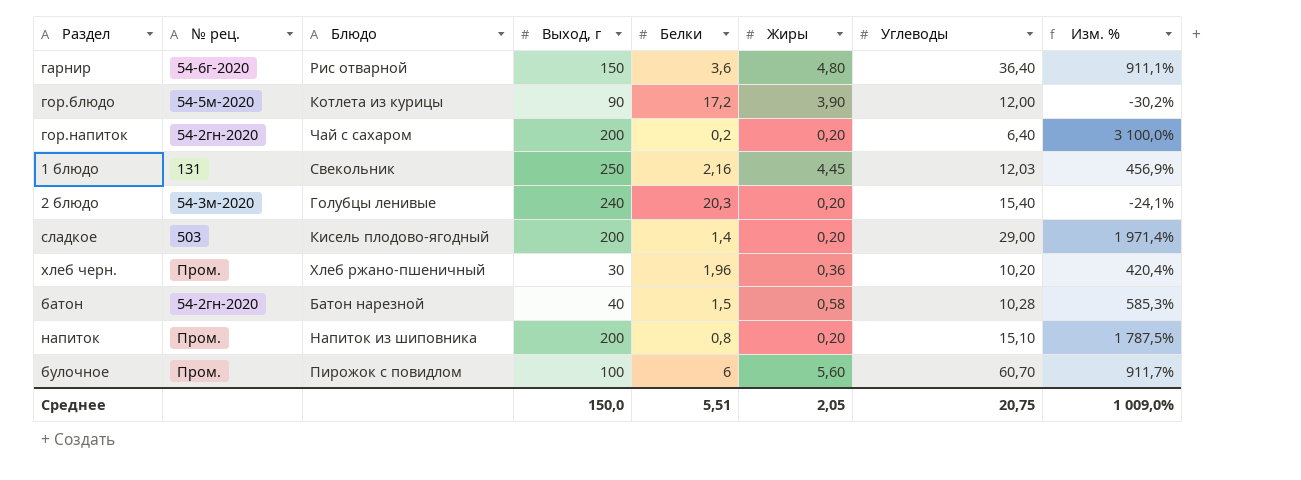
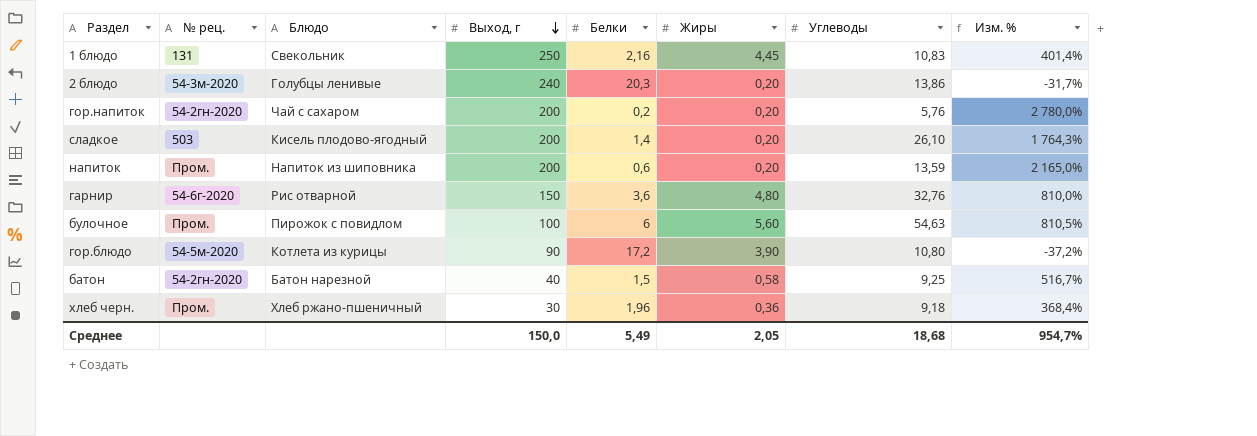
row order: none -> Выход, г descending
1 блюдо | Углеводы: 12,03 -> 10,83
1 блюдо | Изм. %: 456,9% -> 401,4%
2 блюдо | Углеводы: 15,40 -> 13,86
2 блюдо | Изм. %: -24,1% -> -31,7%
гор.напиток | Углеводы: 6,40 -> 5,76
гор.напиток | Изм. %: 3 100,0% -> 2 780,0%
сладкое | Углеводы: 29,00 -> 26,10
сладкое | Изм. %: 1 971,4% -> 1 764,3%
напиток | Белки: 0,8 -> 0,6
напиток | Углеводы: 15,10 -> 13,59
напиток | Изм. %: 1 787,5% -> 2 165,0%
гарнир | Углеводы: 36,40 -> 32,76
гарнир | Изм. %: 911,1% -> 810,0%
булочное | Углеводы: 60,70 -> 54,63
булочное | Изм. %: 911,7% -> 810,5%
гор.блюдо | Углеводы: 12,00 -> 10,80
гор.блюдо | Изм. %: -30,2% -> -37,2%
батон | Углеводы: 10,28 -> 9,25
батон | Изм. %: 585,3% -> 516,7%
хлеб черн. | Углеводы: 10,20 -> 9,18
хлеб черн. | Изм. %: 420,4% -> 368,4%
Среднее | Белки: 5,51 -> 5,49
Среднее | Углеводы: 20,75 -> 18,68
Среднее | Изм. %: 1 009,0% -> 954,7%

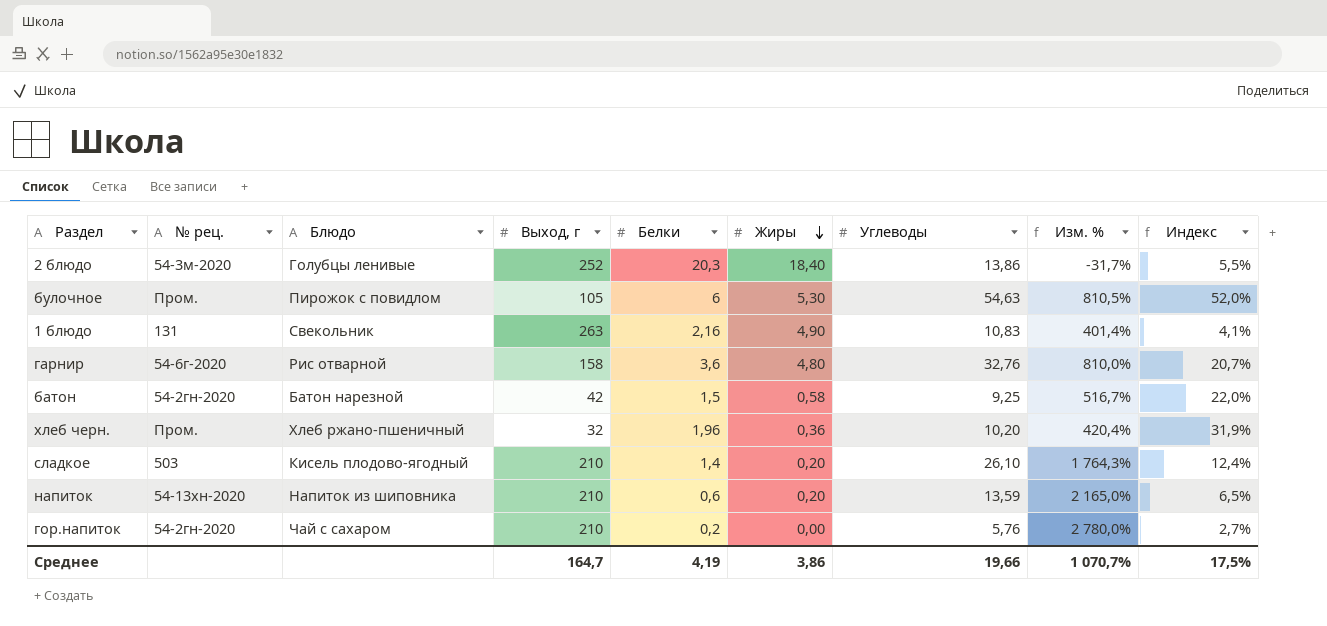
row order: Выход, г descending -> Жиры descending
column Индекс | formula: none -> [Углеводы] / [Выход, г]
row гор.блюдо: 54-5м-2020 | Котлета из курицы | 90 | 17,2 | 3,90 | 10,80 | -37,2% -> none
2 блюдо | Выход, г: 240 -> 252
2 блюдо | Жиры: 0,20 -> 18,40
булочное | Выход, г: 100 -> 105
булочное | Жиры: 5,60 -> 5,30
1 блюдо | Выход, г: 250 -> 263
1 блюдо | Жиры: 4,45 -> 4,90
гарнир | Выход, г: 150 -> 158
батон | Выход, г: 40 -> 42
хлеб черн. | Выход, г: 30 -> 32
хлеб черн. | Углеводы: 9,18 -> 10,20
хлеб черн. | Изм. %: 368,4% -> 420,4%
сладкое | Выход, г: 200 -> 210
напиток | № рец.: Пром. -> 54-13хн-2020
напиток | Выход, г: 200 -> 210
гор.напиток | Выход, г: 200 -> 210
гор.напиток | Жиры: 0,20 -> 0,00
Среднее | Выход, г: 150,0 -> 164,7
Среднее | Белки: 5,49 -> 4,19
Среднее | Жиры: 2,05 -> 3,86
Среднее | Углеводы: 18,68 -> 19,66
Среднее | Изм. %: 954,7% -> 1 070,7%

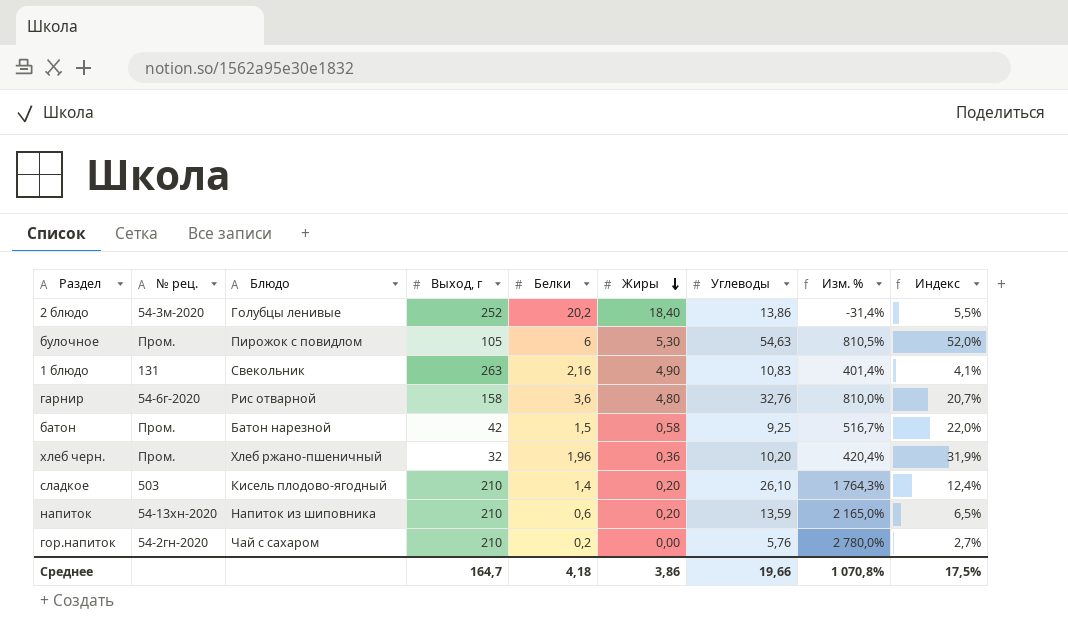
2 блюдо | Белки: 20,3 -> 20,2
2 блюдо | Изм. %: -31,7% -> -31,4%
батон | № рец.: 54-2гн-2020 -> Пром.
Среднее | Белки: 4,19 -> 4,18
Среднее | Изм. %: 1 070,7% -> 1 070,8%

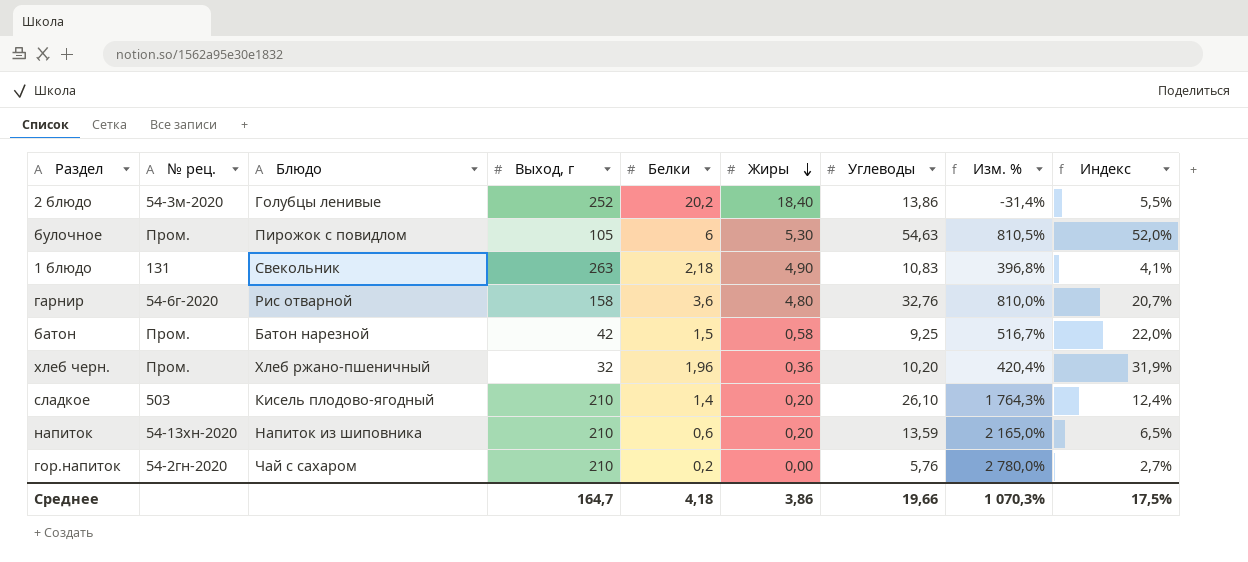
1 блюдо | Белки: 2,16 -> 2,18
1 блюдо | Изм. %: 401,4% -> 396,8%
Среднее | Изм. %: 1 070,8% -> 1 070,3%

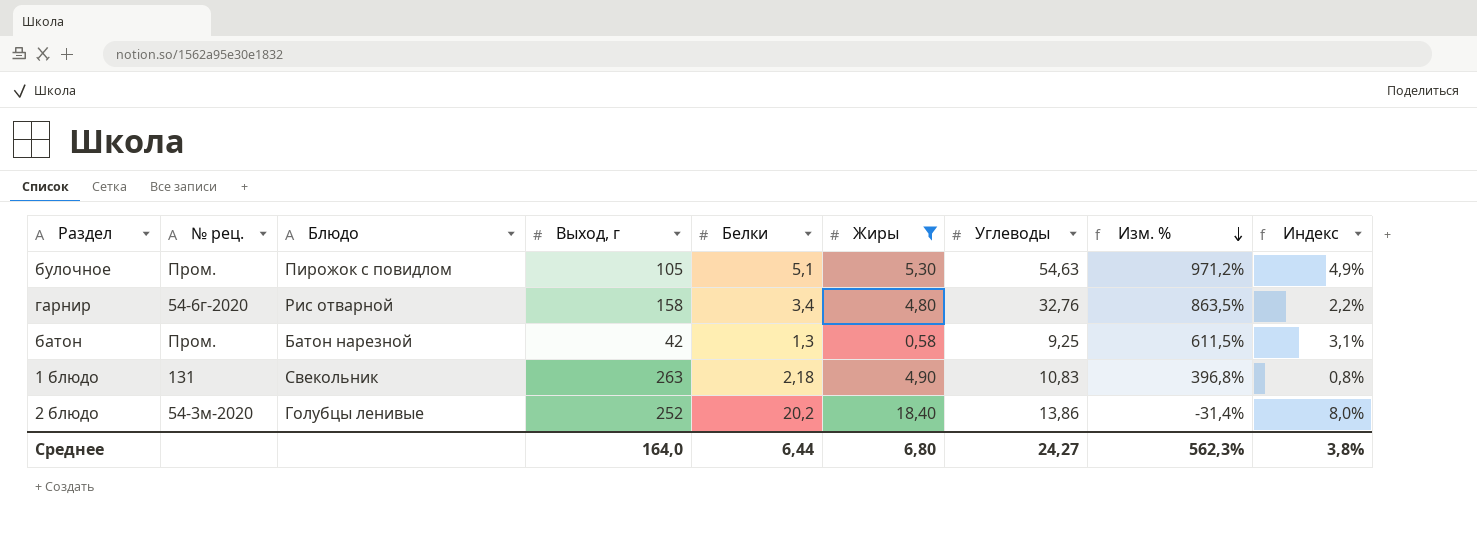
filter: none -> Жиры >= 0,58
row order: Жиры descending -> Изм. % descending
column Индекс | formula: [Углеводы] / [Выход, г] -> [Белки] / [Выход, г]
булочное | Белки: 6 -> 5,1
булочное | Изм. %: 810,5% -> 971,2%
гарнир | Белки: 3,6 -> 3,4
гарнир | Изм. %: 810,0% -> 863,5%
батон | Белки: 1,5 -> 1,3
батон | Изм. %: 516,7% -> 611,5%
Среднее | Выход, г: 164,7 -> 164,0
Среднее | Белки: 4,18 -> 6,44
Среднее | Жиры: 3,86 -> 6,80
Среднее | Углеводы: 19,66 -> 24,27
Среднее | Изм. %: 1 070,3% -> 562,3%
Среднее | Индекс: 17,5% -> 3,8%

